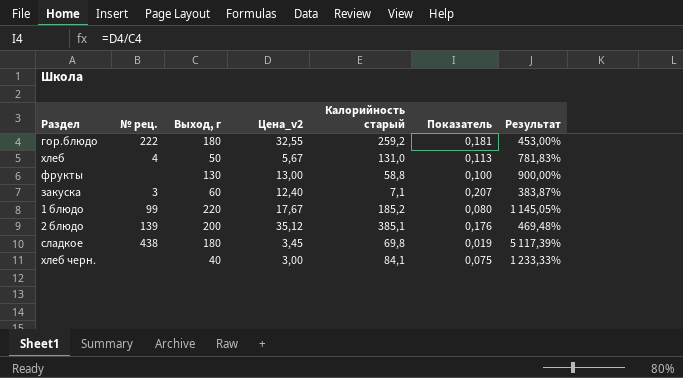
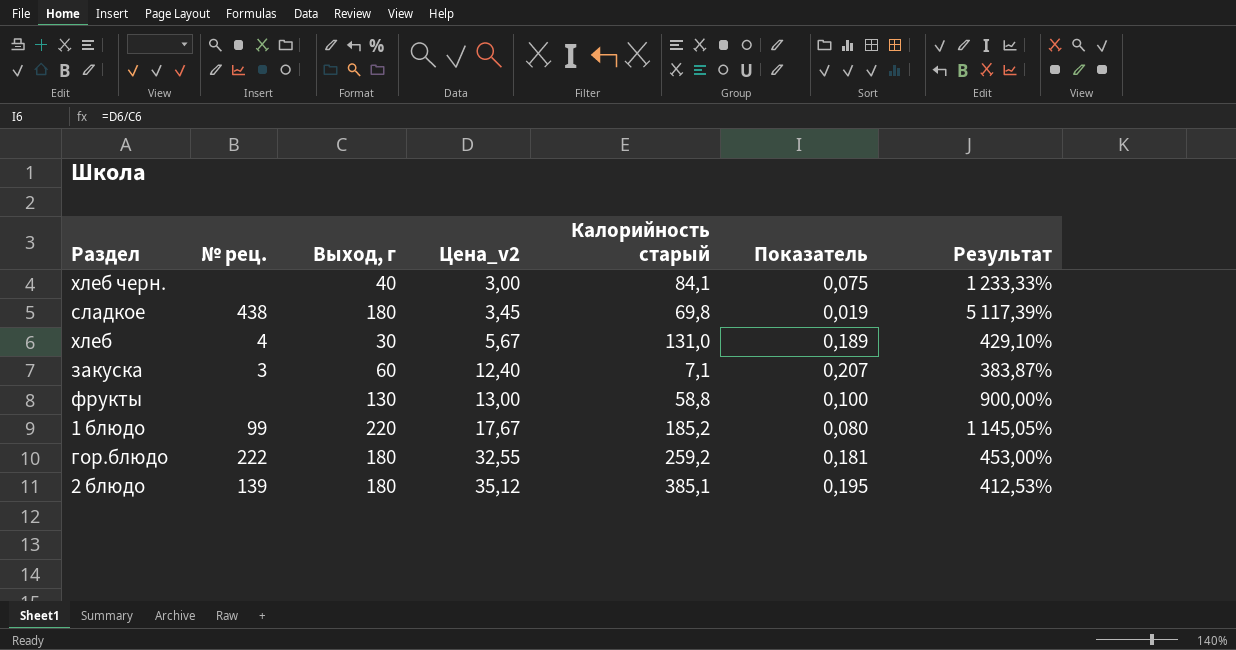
row order: none -> Цена_v2 ascending
хлеб | Выход, г: 50 -> 30
хлеб | Показатель: 0,113 -> 0,189
хлеб | Результат: 781,83% -> 429,10%
2 блюдо | Выход, г: 200 -> 180
2 блюдо | Показатель: 0,176 -> 0,195
2 блюдо | Результат: 469,48% -> 412,53%

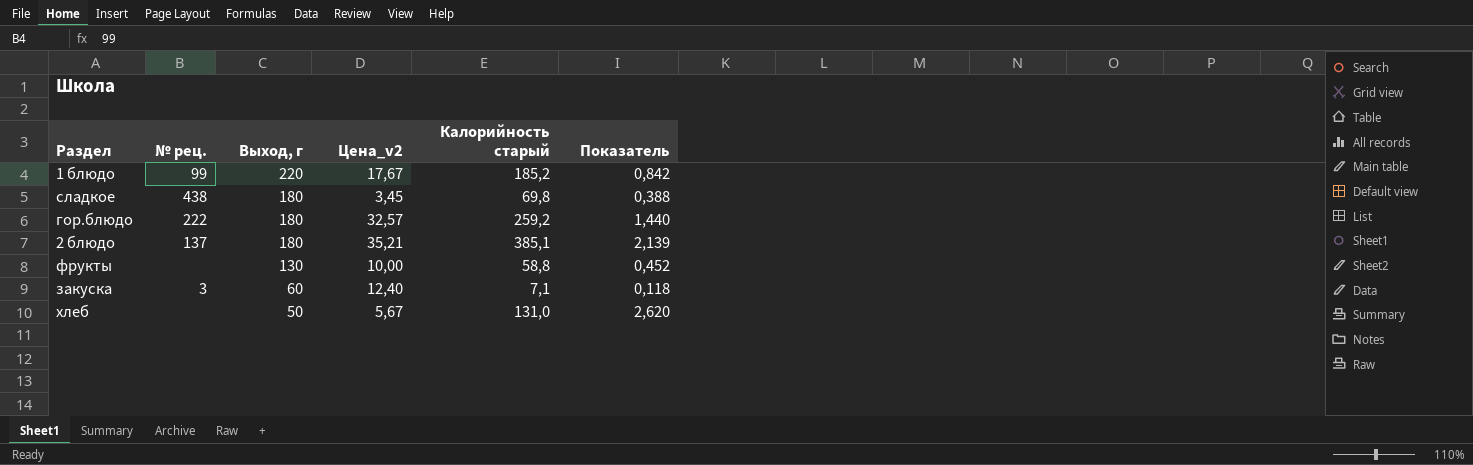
row order: Цена_v2 ascending -> Выход, г descending
column Результат | formula: ([Выход, г] - [Цена_v2]) / [Цена_v2] -> none
column Показатель | formula: [Цена_v2] / [Выход, г] -> [Калорийность старый] / [Выход, г]
row хлеб черн.: none | 40 | 3,00 | 84,1 | 0,075 | 1 233,33% -> none
гор.блюдо | Цена_v2: 32,55 -> 32,57
2 блюдо | № рец.: 139 -> 137
2 блюдо | Цена_v2: 35,12 -> 35,21
фрукты | Цена_v2: 13,00 -> 10,00
хлеб | № рец.: 4 -> none
хлеб | Выход, г: 30 -> 50

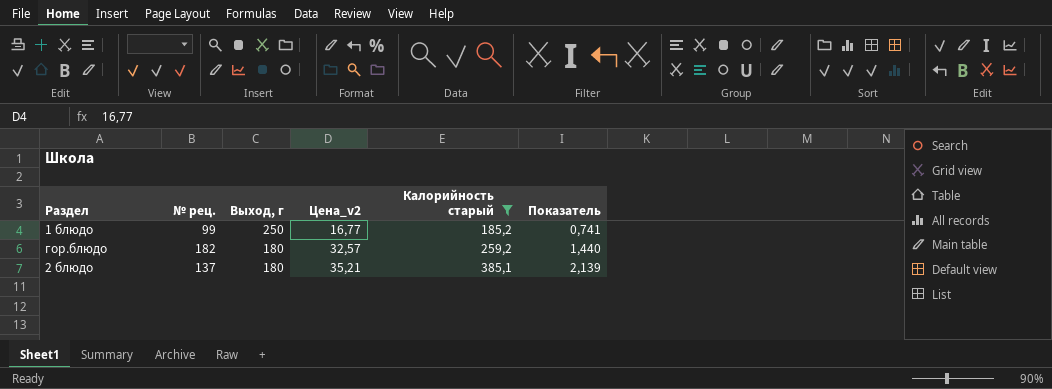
filter: none -> Калорийность старый >= 185,2
1 блюдо | Выход, г: 220 -> 250
1 блюдо | Цена_v2: 17,67 -> 16,77
1 блюдо | Показатель: 0,842 -> 0,741
гор.блюдо | № рец.: 222 -> 182

